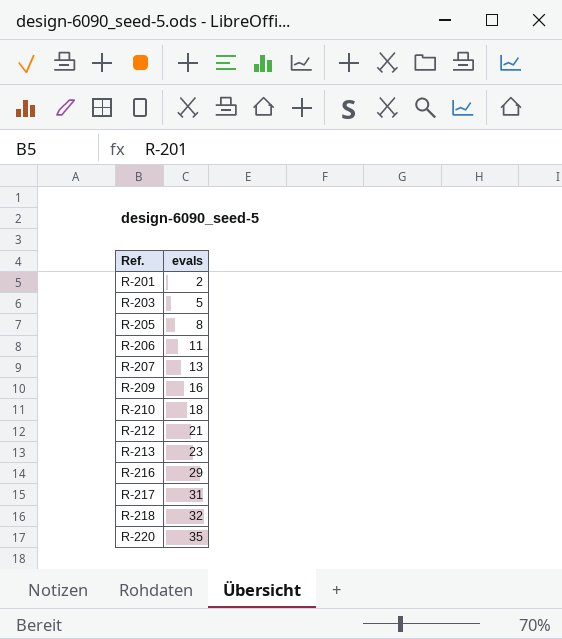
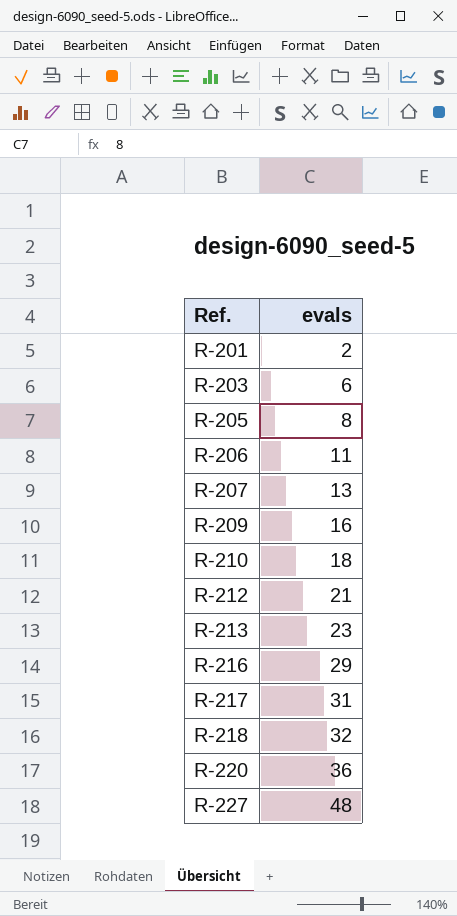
R-203 | evals: 5 -> 6
R-220 | evals: 35 -> 36
row R-227: none -> 48

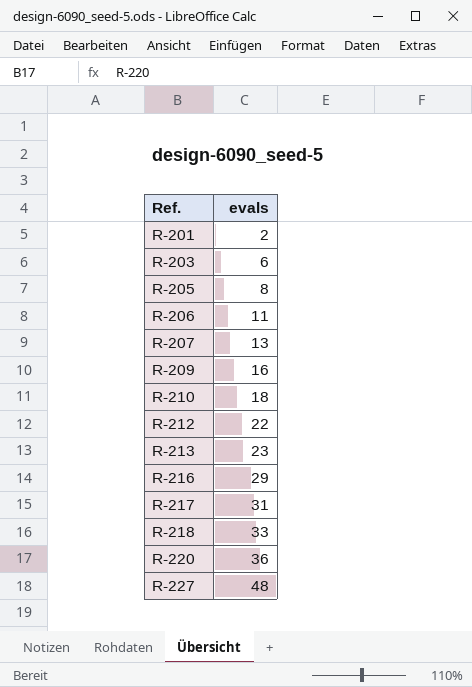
R-212 | evals: 21 -> 22
R-218 | evals: 32 -> 33

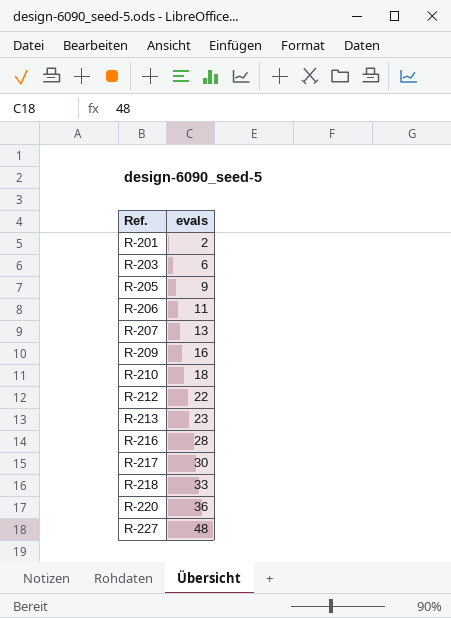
R-205 | evals: 8 -> 9
R-216 | evals: 29 -> 28
R-217 | evals: 31 -> 30

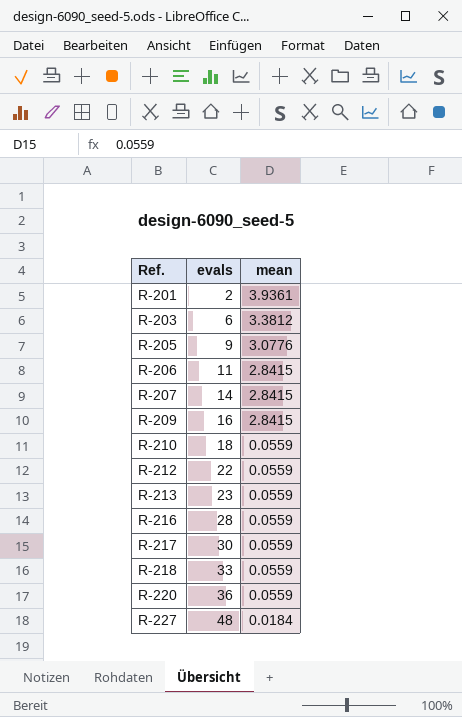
column mean | position: none -> 3
R-207 | evals: 13 -> 14

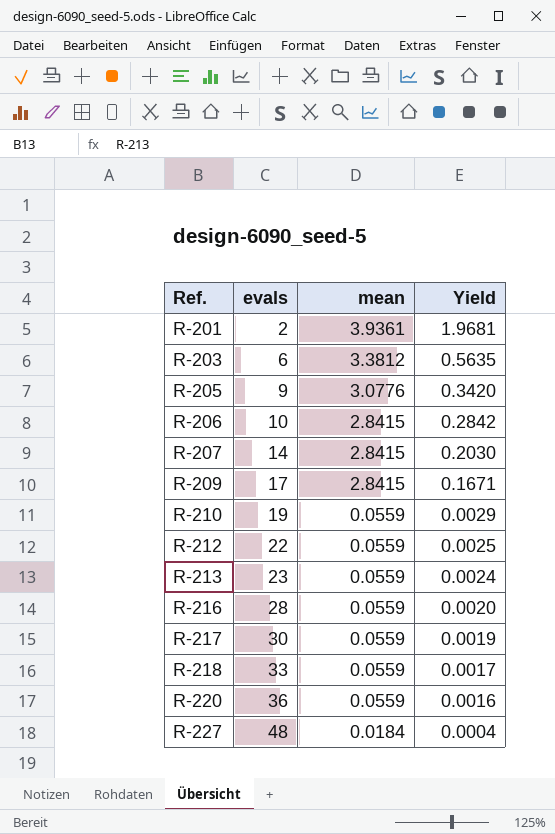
column Yield | formula: none -> [mean] / [evals]
R-206 | evals: 11 -> 10
R-209 | evals: 16 -> 17
R-210 | evals: 18 -> 19

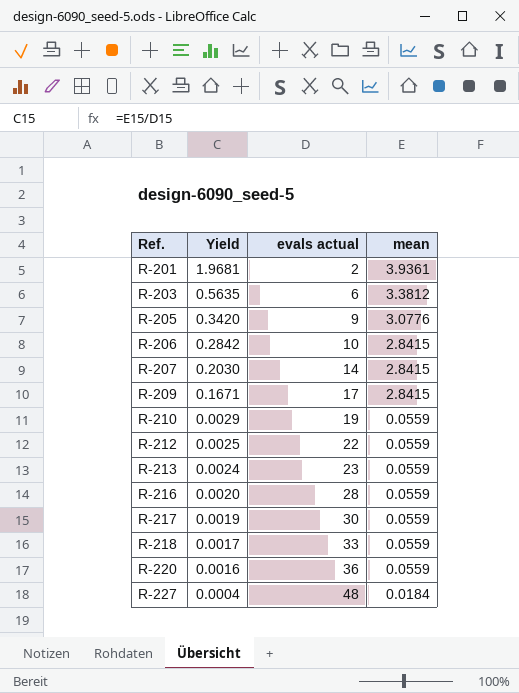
column Yield | position: 4 -> 2
column name: evals -> evals actual

